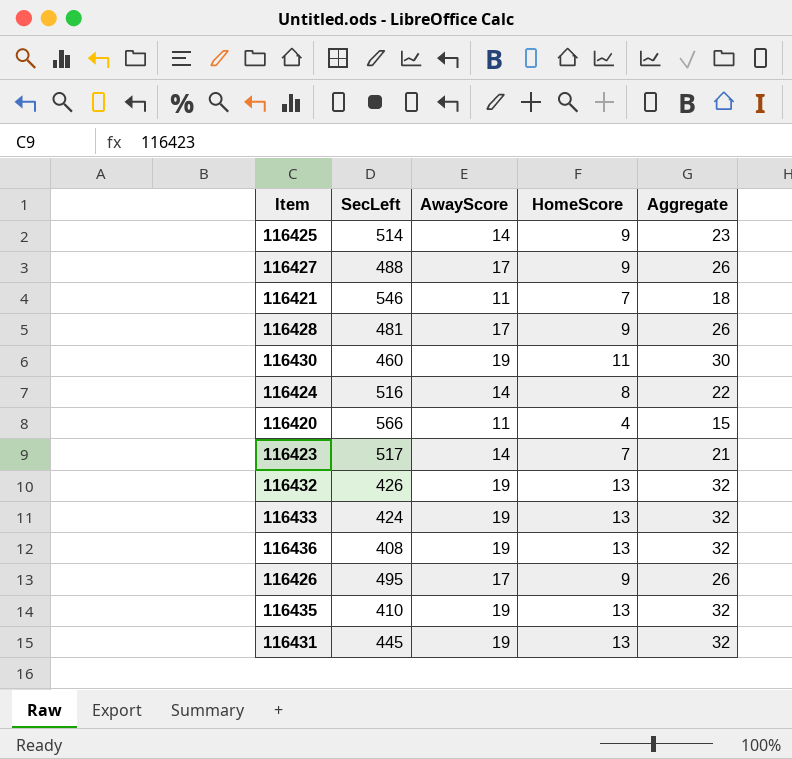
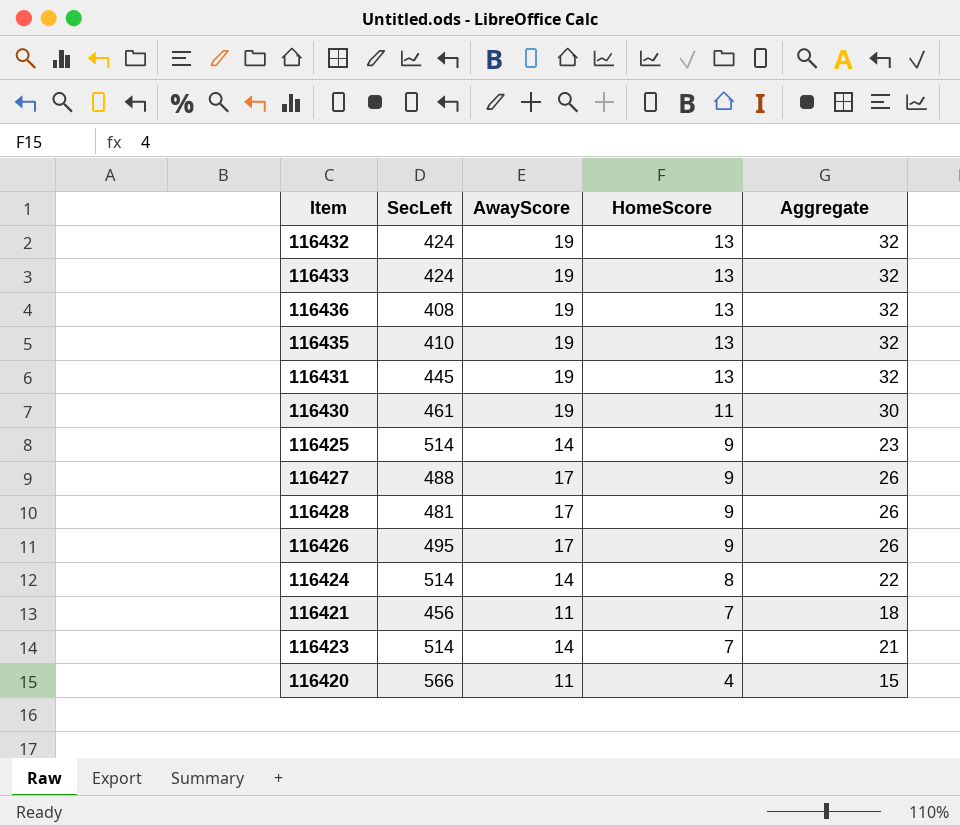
row order: none -> HomeScore descending
116432 | SecLeft: 426 -> 424
116430 | SecLeft: 460 -> 461
116424 | SecLeft: 516 -> 514
116421 | SecLeft: 546 -> 456
116423 | SecLeft: 517 -> 514

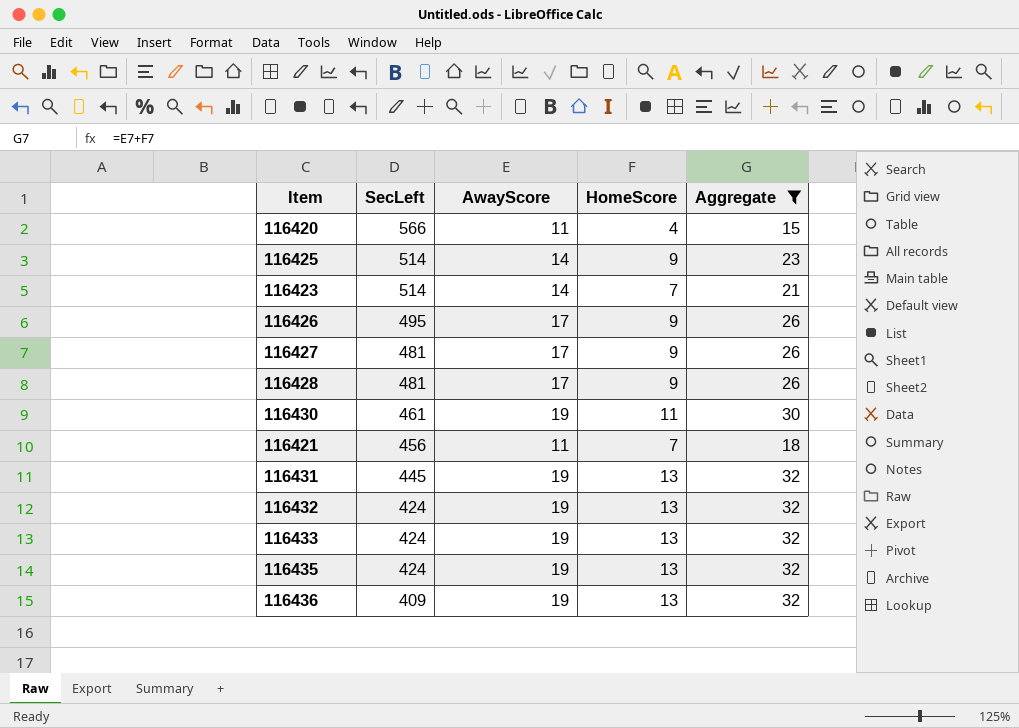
filter: none -> Aggregate != 22
row order: HomeScore descending -> SecLeft descending
116427 | SecLeft: 488 -> 481
116435 | SecLeft: 410 -> 424
116436 | SecLeft: 408 -> 409

